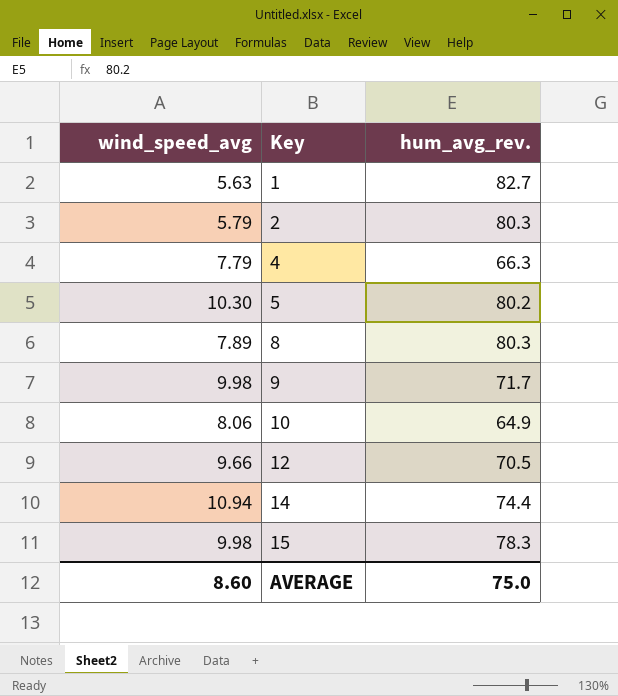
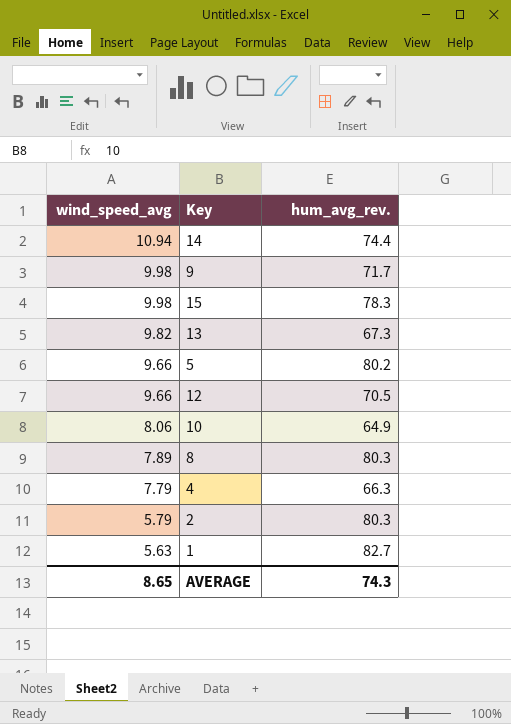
row order: Key ascending -> wind_speed_avg descending
row 13: none -> 9.82 | 67.3
5 | wind_speed_avg: 10.30 -> 9.66
AVERAGE | wind_speed_avg: 8.60 -> 8.65
AVERAGE | hum_avg_rev.: 75.0 -> 74.3

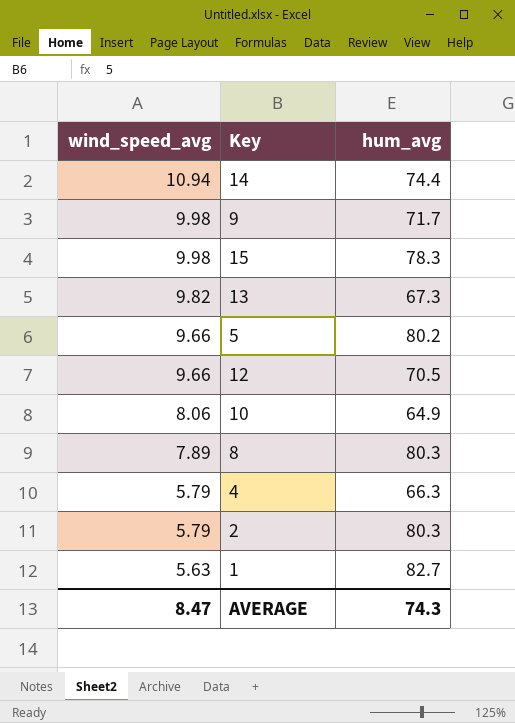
column name: hum_avg_rev. -> hum_avg
4 | wind_speed_avg: 7.79 -> 5.79
AVERAGE | wind_speed_avg: 8.65 -> 8.47

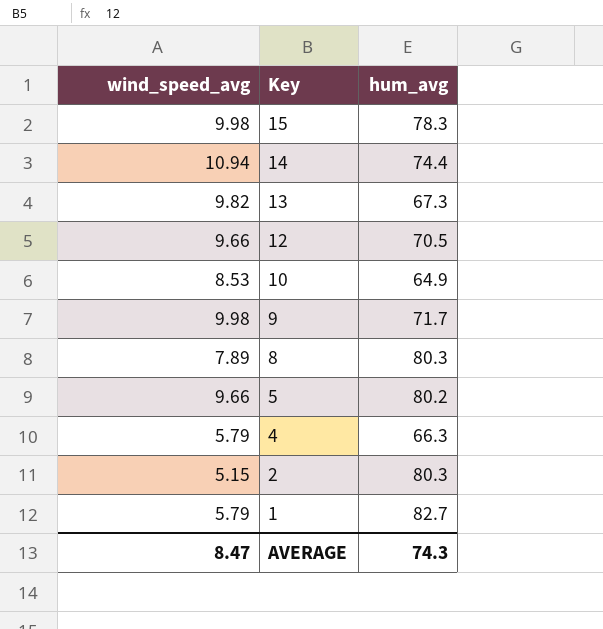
row order: wind_speed_avg descending -> Key descending
10 | wind_speed_avg: 8.06 -> 8.53
2 | wind_speed_avg: 5.79 -> 5.15
1 | wind_speed_avg: 5.63 -> 5.79

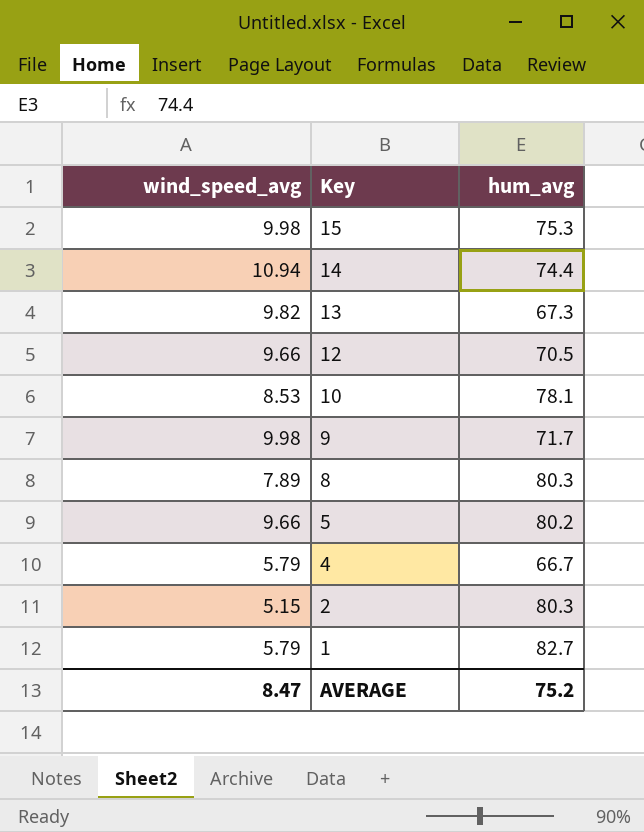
15 | hum_avg: 78.3 -> 75.3
10 | hum_avg: 64.9 -> 78.1
4 | hum_avg: 66.3 -> 66.7
AVERAGE | hum_avg: 74.3 -> 75.2

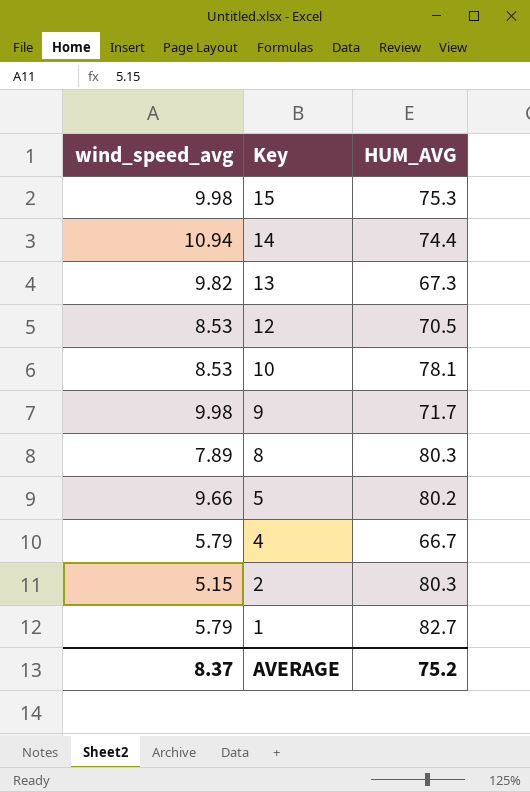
column name: hum_avg -> HUM_AVG
12 | wind_speed_avg: 9.66 -> 8.53
AVERAGE | wind_speed_avg: 8.47 -> 8.37

